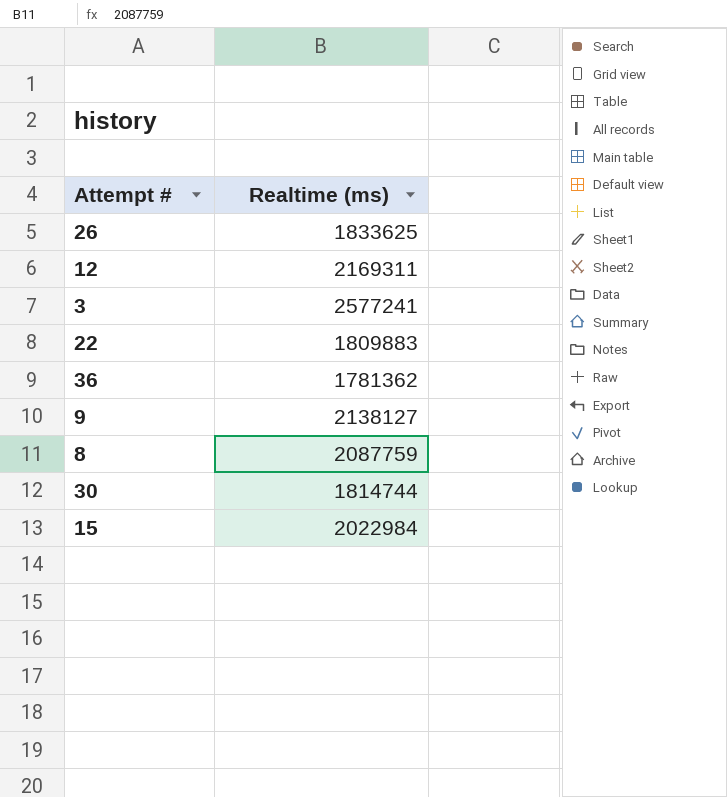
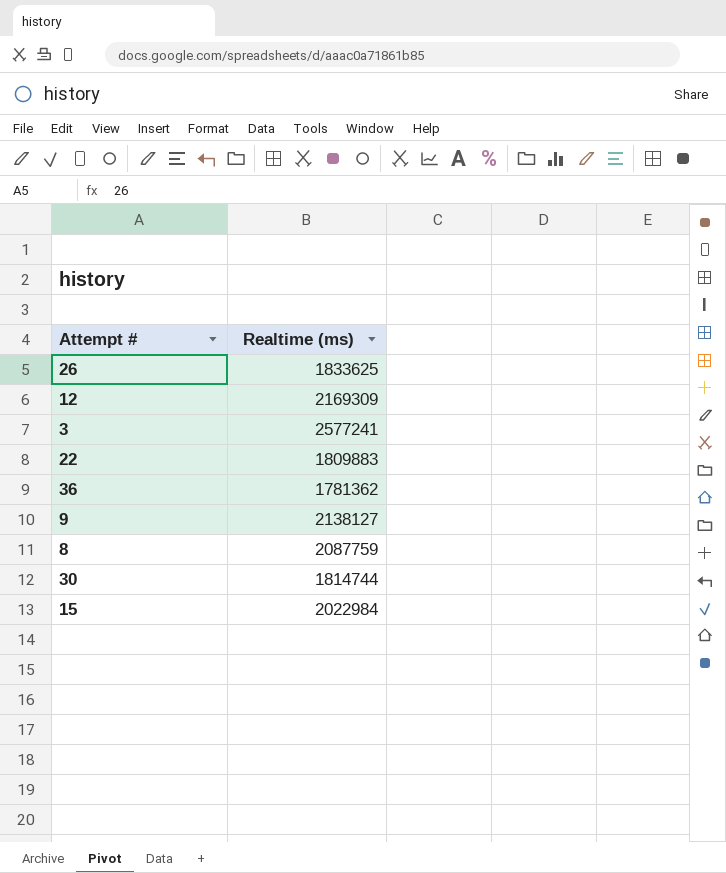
12 | Realtime (ms): 2169311 -> 2169309

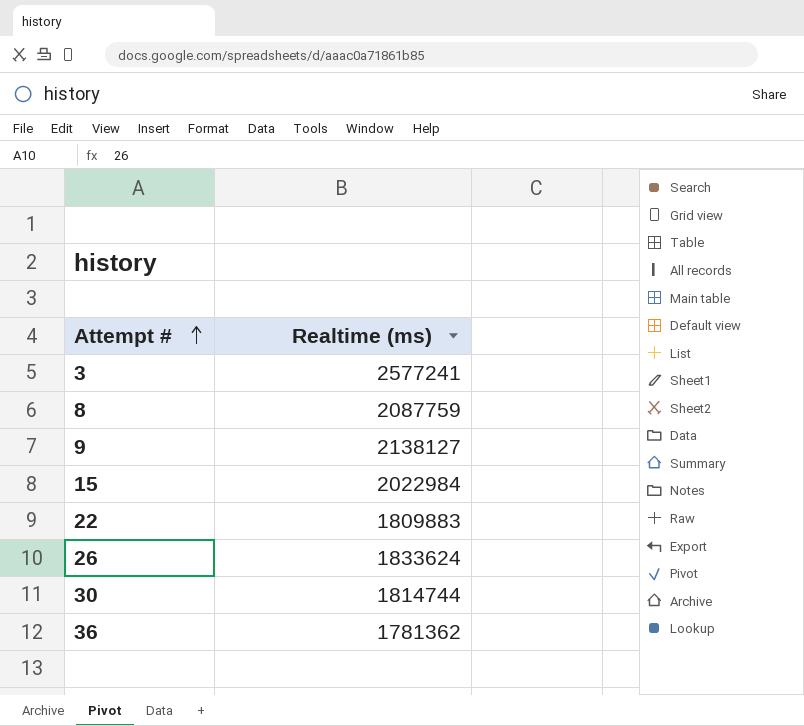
row order: none -> Attempt # ascending
row 12: 2169309 -> none
26 | Realtime (ms): 1833625 -> 1833624

